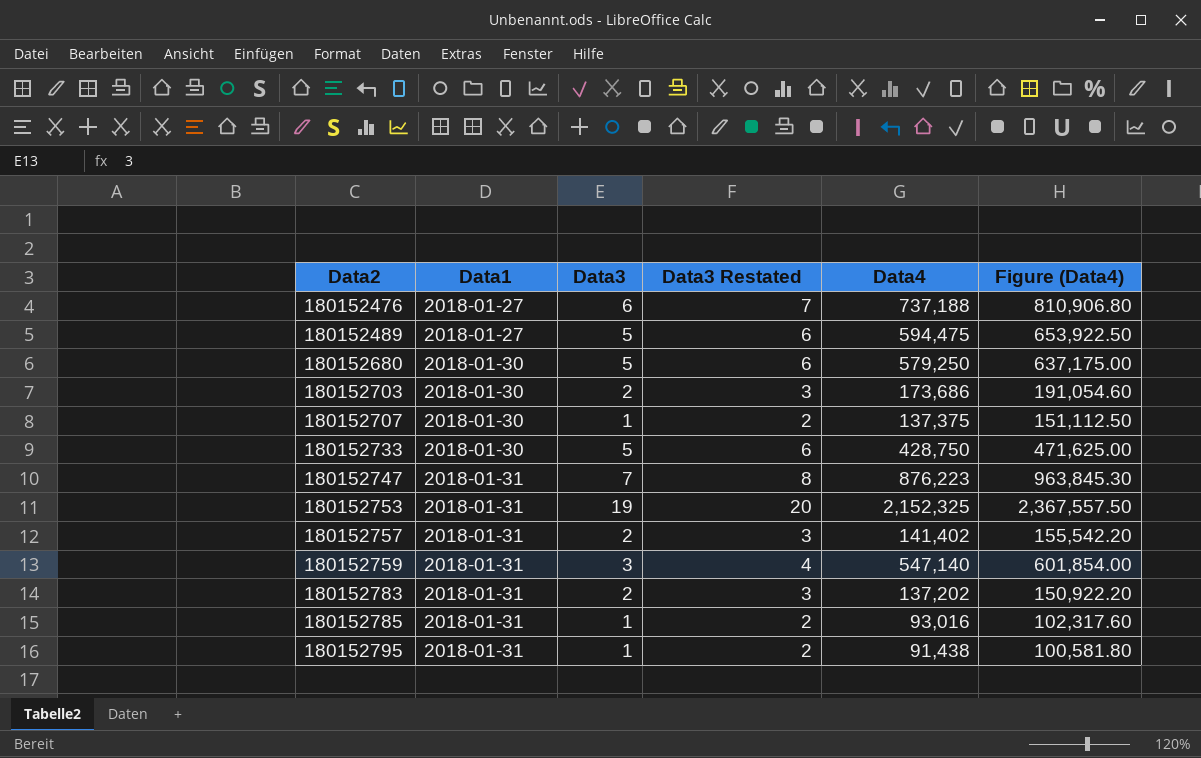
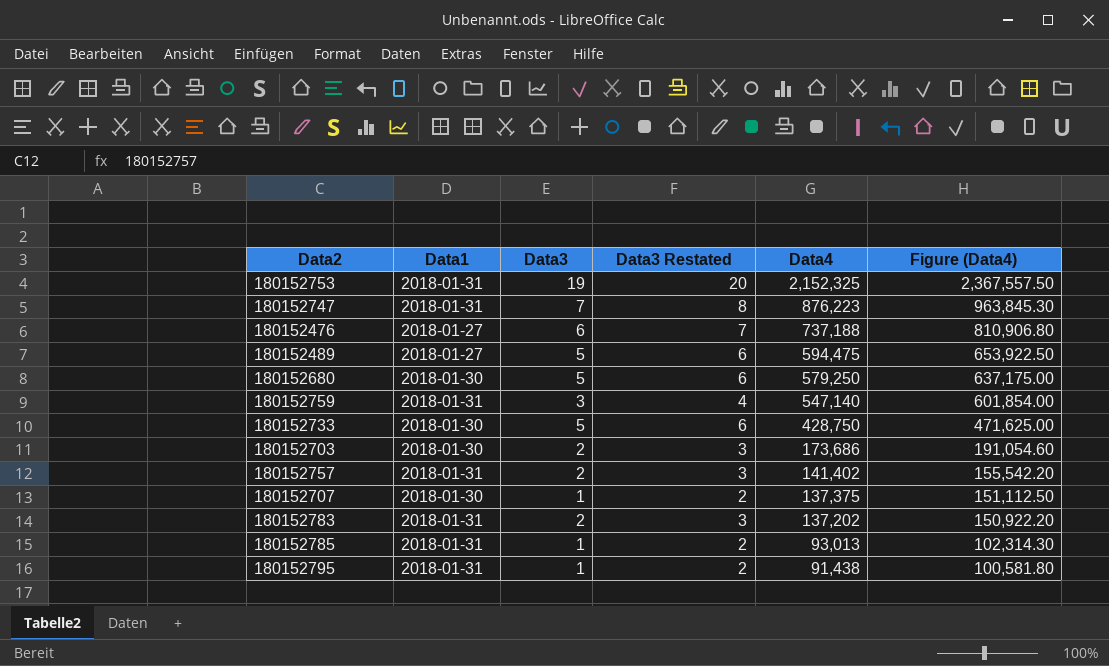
row order: Data2 ascending -> Data4 descending
180152785 | Data4: 93,016 -> 93,013
180152785 | Figure (Data4): 102,317.60 -> 102,314.30

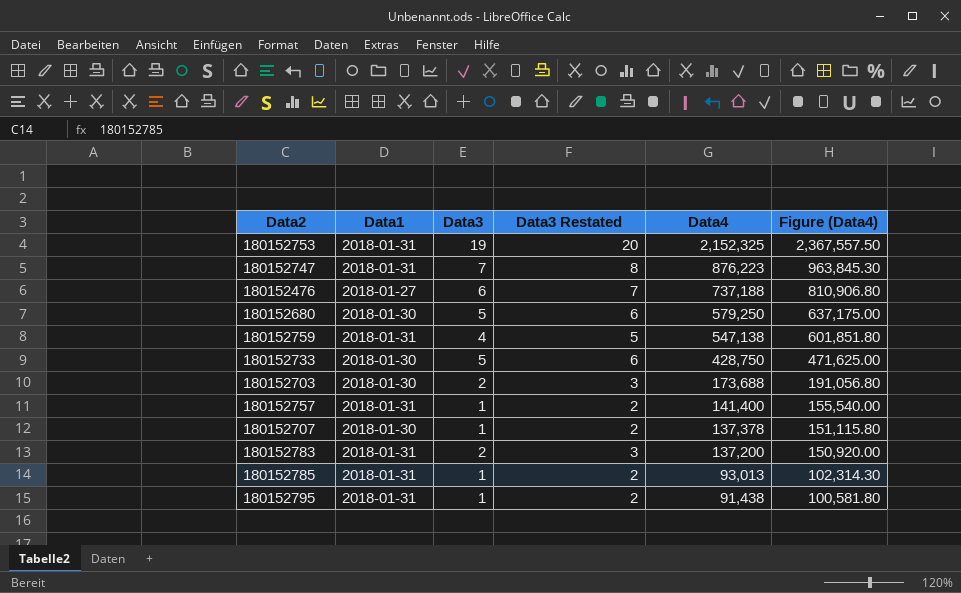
row 180152489: 2018-01-27 | 5 | 6 | 594,475 | 653,922.50 -> none
180152759 | Data3: 3 -> 4
180152759 | Data3 Restated: 4 -> 5
180152759 | Data4: 547,140 -> 547,138
180152759 | Figure (Data4): 601,854.00 -> 601,851.80
180152703 | Data4: 173,686 -> 173,688
180152703 | Figure (Data4): 191,054.60 -> 191,056.80
180152757 | Data3: 2 -> 1
180152757 | Data3 Restated: 3 -> 2
180152757 | Data4: 141,402 -> 141,400
180152757 | Figure (Data4): 155,542.20 -> 155,540.00
180152707 | Data4: 137,375 -> 137,378
180152707 | Figure (Data4): 151,112.50 -> 151,115.80
180152783 | Data4: 137,202 -> 137,200
180152783 | Figure (Data4): 150,922.20 -> 150,920.00

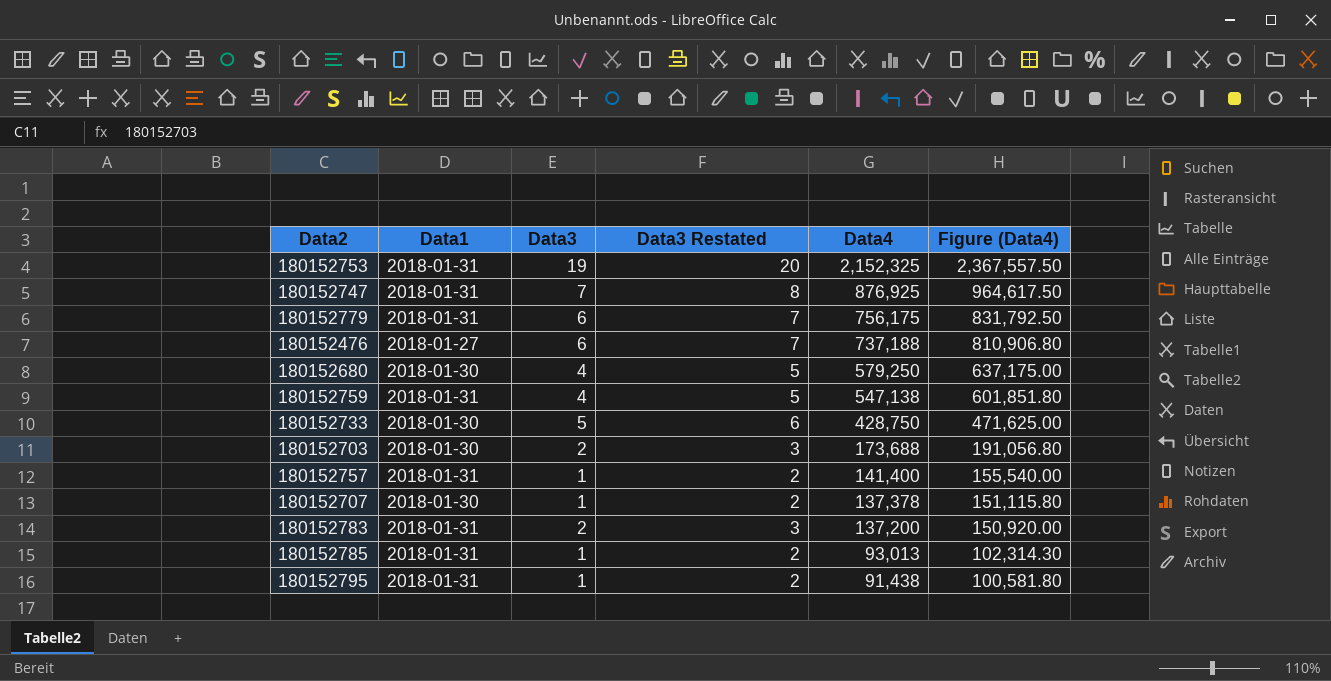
180152747 | Data4: 876,223 -> 876,925
180152747 | Figure (Data4): 963,845.30 -> 964,617.50
row 180152779: none -> 2018-01-31 | 6 | 7 | 756,175 | 831,792.50
180152680 | Data3: 5 -> 4
180152680 | Data3 Restated: 6 -> 5

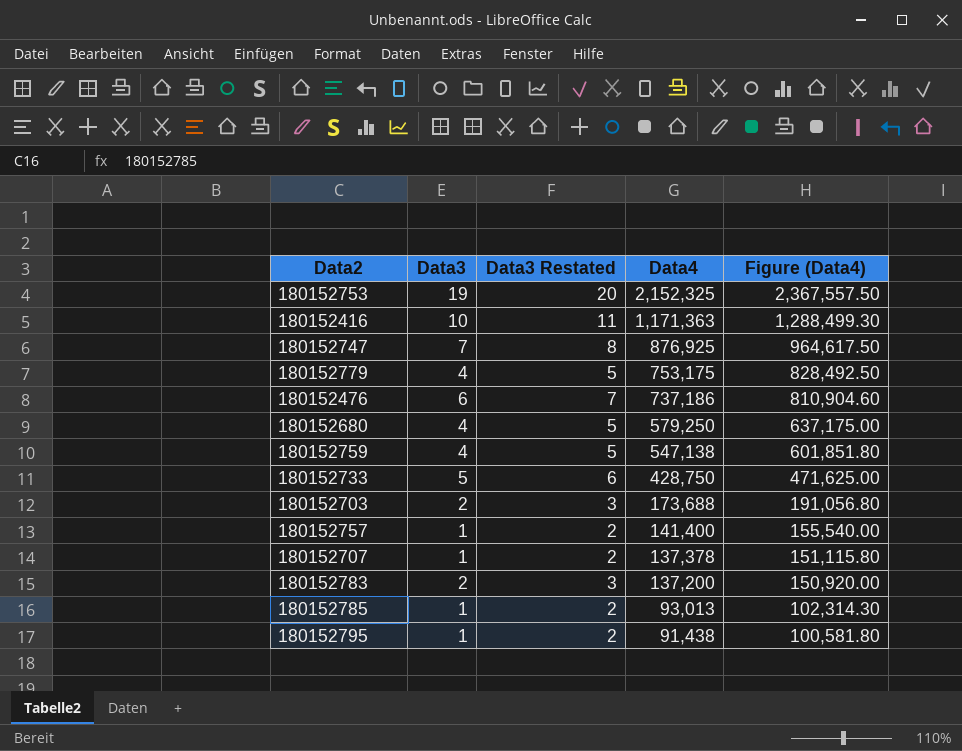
column Data1 | position: 2 -> none
row 180152416: none -> 10 | 11 | 1,171,363 | 1,288,499.30
180152779 | Data3: 6 -> 4
180152779 | Data3 Restated: 7 -> 5
180152779 | Data4: 756,175 -> 753,175
180152779 | Figure (Data4): 831,792.50 -> 828,492.50
180152476 | Data4: 737,188 -> 737,186
180152476 | Figure (Data4): 810,906.80 -> 810,904.60

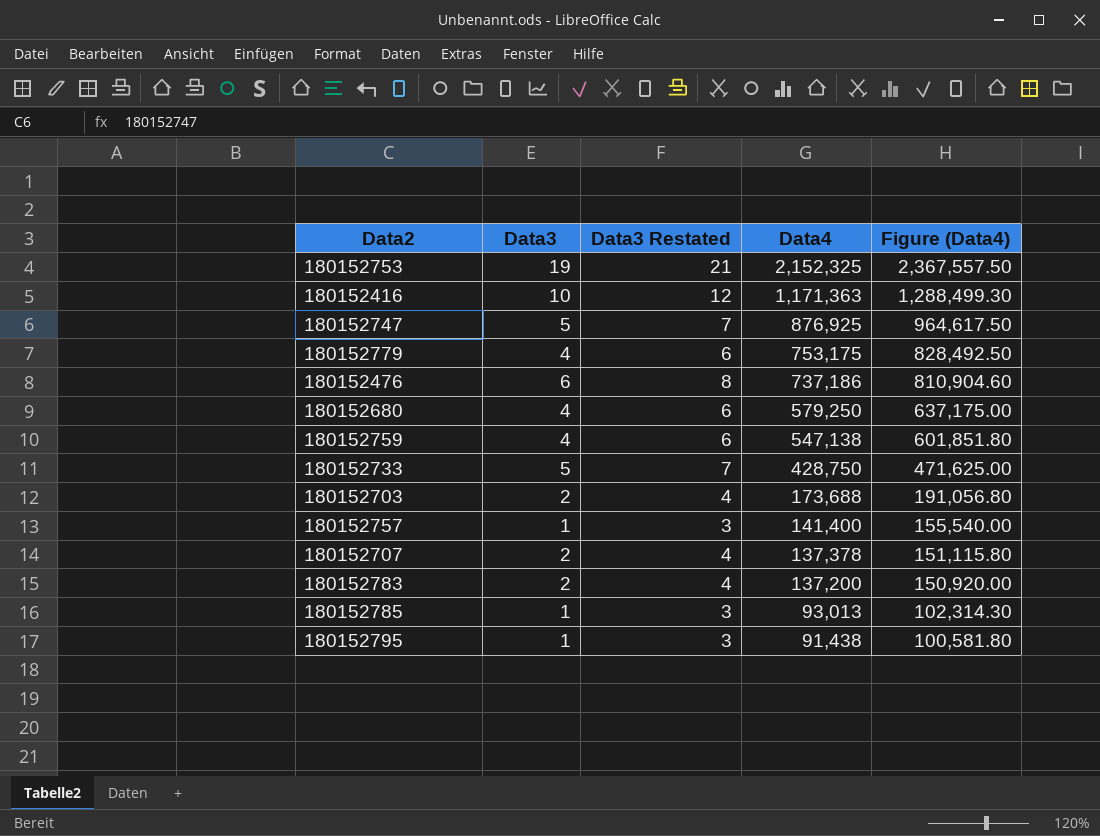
column Data3 Restated | formula: [Data3] + 1 -> [Data3] + 2
180152747 | Data3: 7 -> 5
180152707 | Data3: 1 -> 2

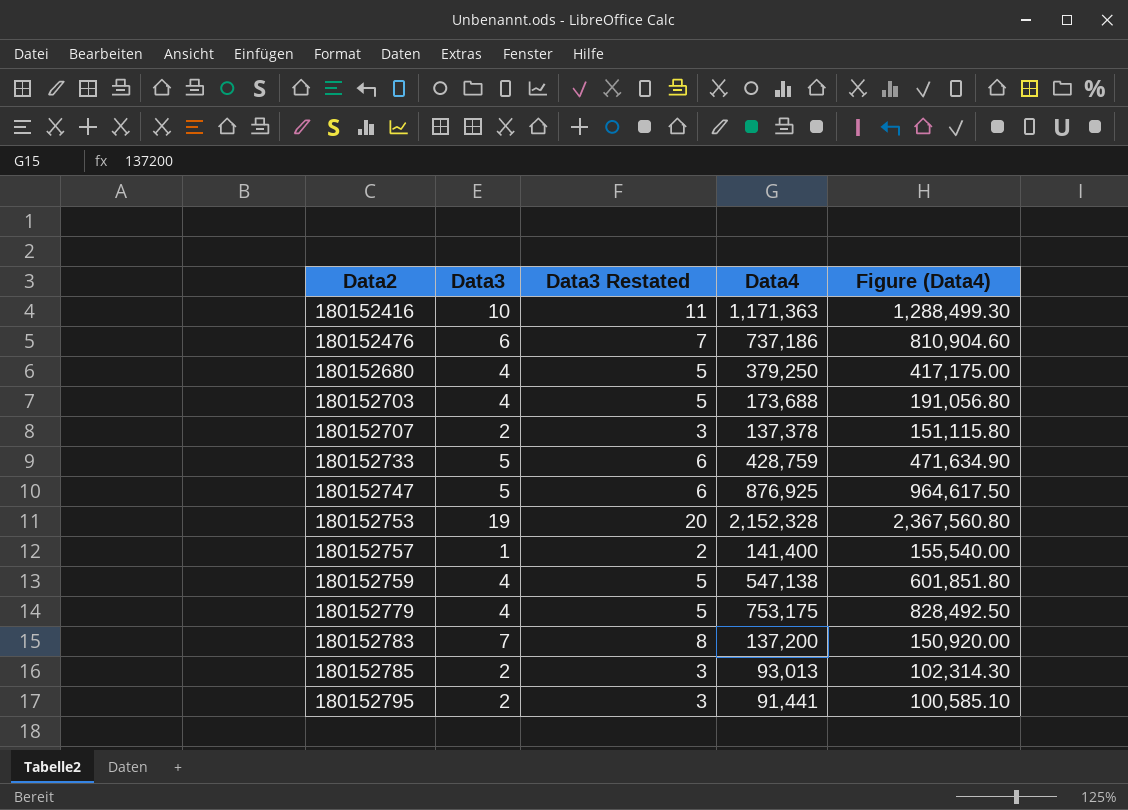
row order: Data4 descending -> Data2 ascending
column Data3 Restated | formula: [Data3] + 2 -> [Data3] + 1
180152680 | Data4: 579,250 -> 379,250
180152680 | Figure (Data4): 637,175.00 -> 417,175.00
180152703 | Data3: 2 -> 4
180152733 | Data4: 428,750 -> 428,759
180152733 | Figure (Data4): 471,625.00 -> 471,634.90
180152753 | Data4: 2,152,325 -> 2,152,328
180152753 | Figure (Data4): 2,367,557.50 -> 2,367,560.80
180152783 | Data3: 2 -> 7
180152785 | Data3: 1 -> 2
180152795 | Data3: 1 -> 2
180152795 | Data4: 91,438 -> 91,441
180152795 | Figure (Data4): 100,581.80 -> 100,585.10

